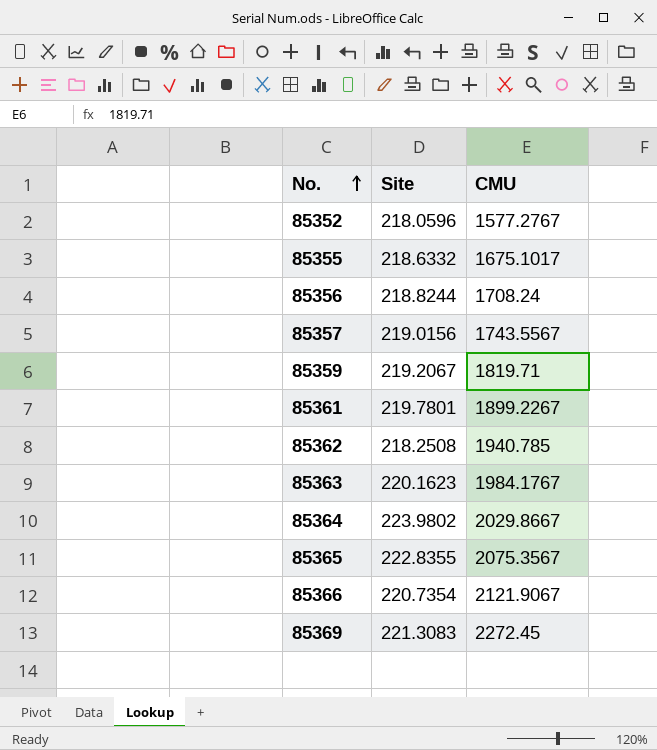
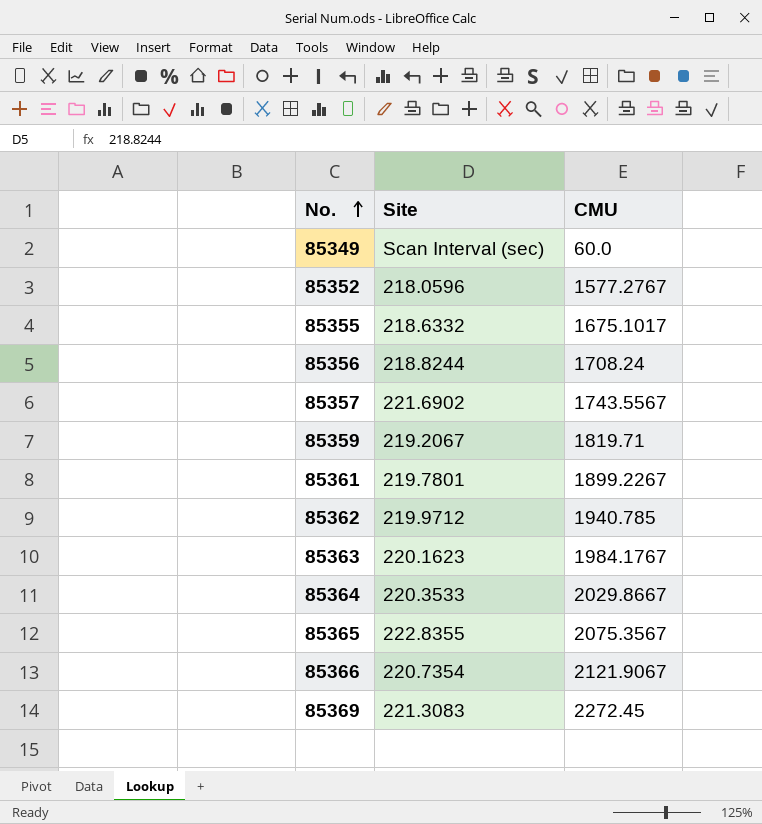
row 85349: none -> Scan Interval (sec) | 60.0
85357 | Site: 219.0156 -> 221.6902
85362 | Site: 218.2508 -> 219.9712
85364 | Site: 223.9802 -> 220.3533

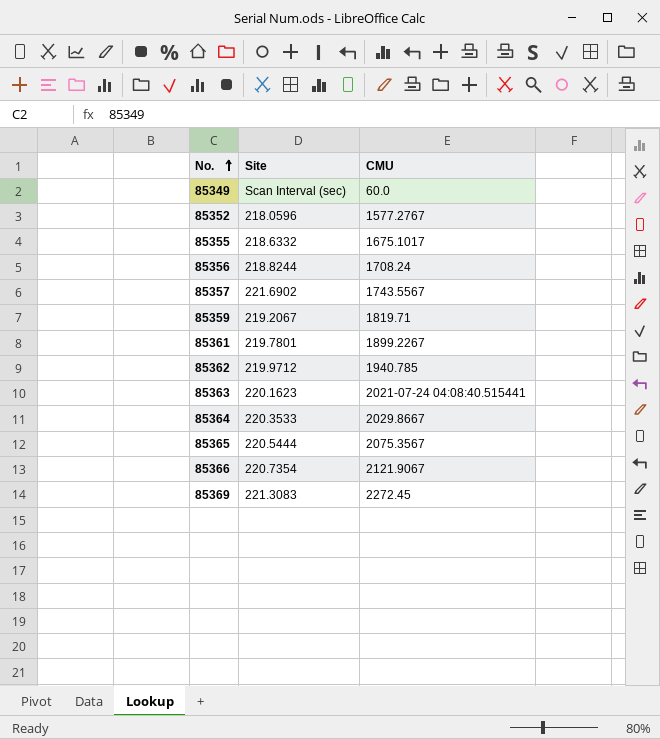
85363 | CMU: 1984.1767 -> 2021-07-24 04:08:40.515441
85365 | Site: 222.8355 -> 220.5444

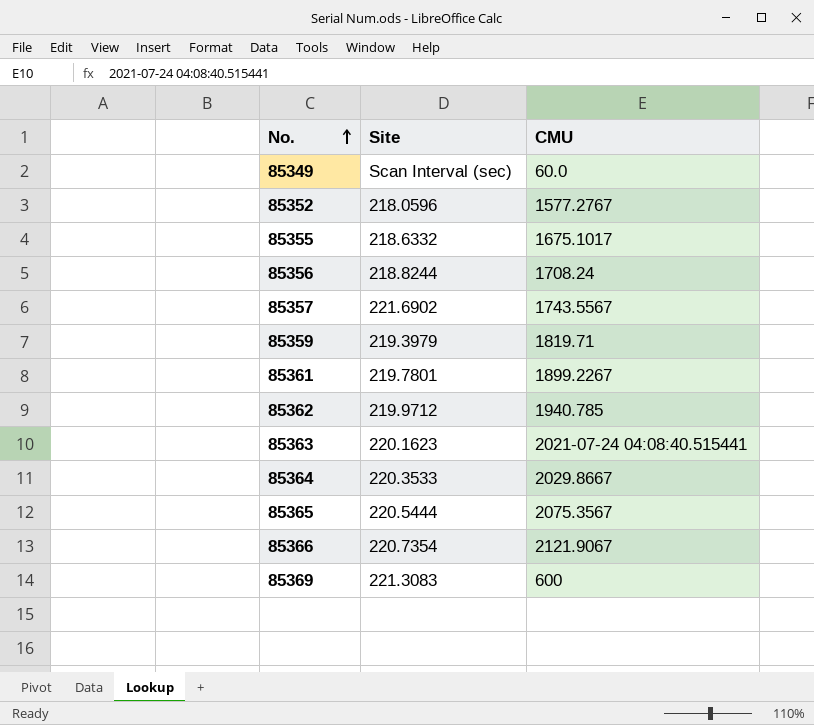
85359 | Site: 219.2067 -> 219.3979
85369 | CMU: 2272.45 -> 600

